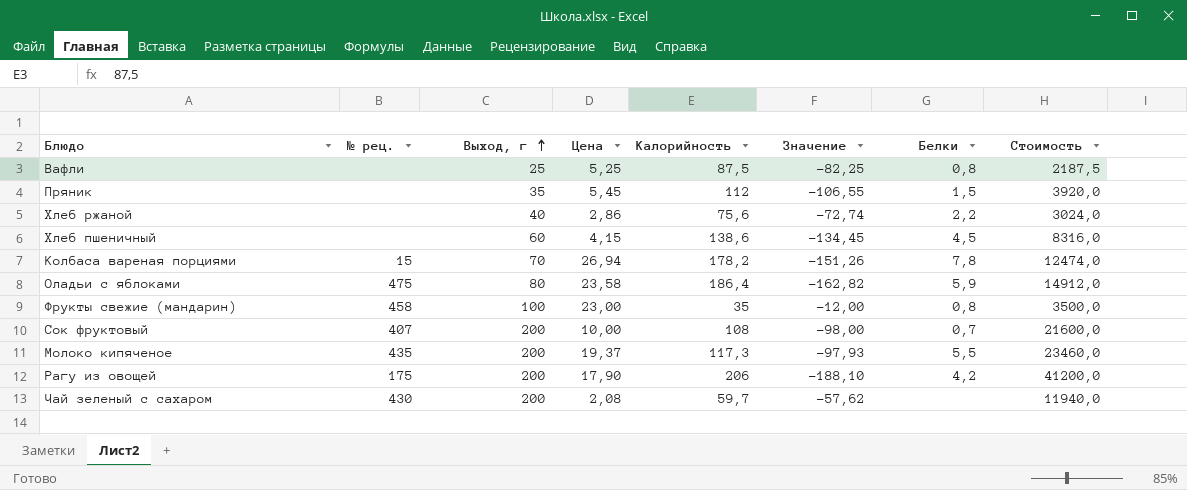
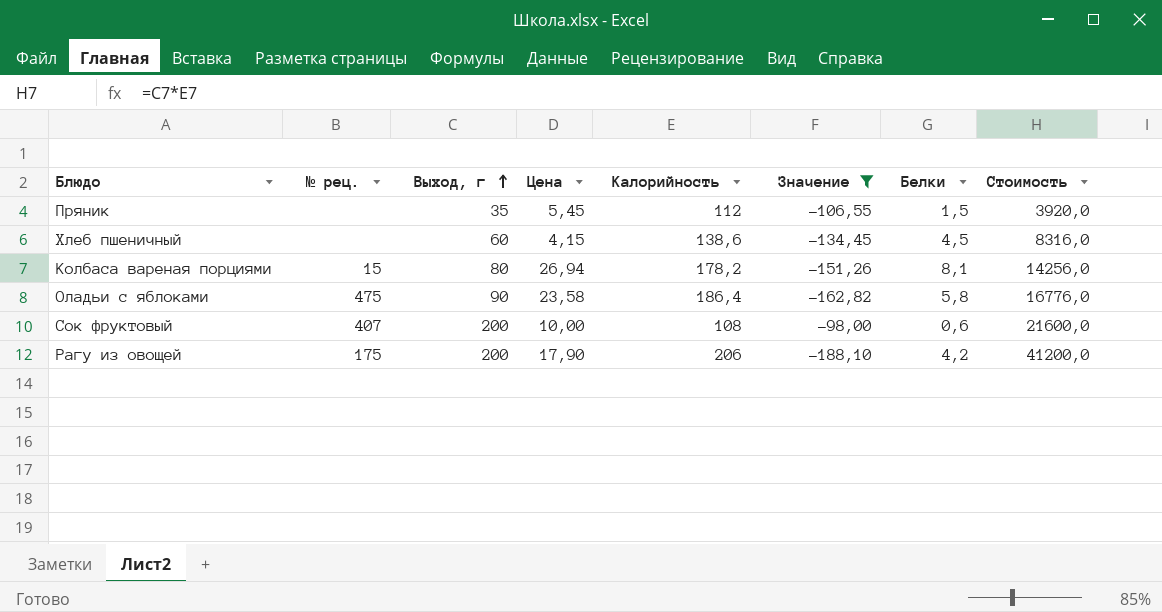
filter: none -> Значение <= -98,00
Колбаса вареная порциями | Выход, г: 70 -> 80
Колбаса вареная порциями | Белки: 7,8 -> 8,1
Колбаса вареная порциями | Стоимость: 12474,0 -> 14256,0
Оладьи с яблоками | Выход, г: 80 -> 90
Оладьи с яблоками | Белки: 5,9 -> 5,8
Оладьи с яблоками | Стоимость: 14912,0 -> 16776,0
Сок фруктовый | Белки: 0,7 -> 0,6

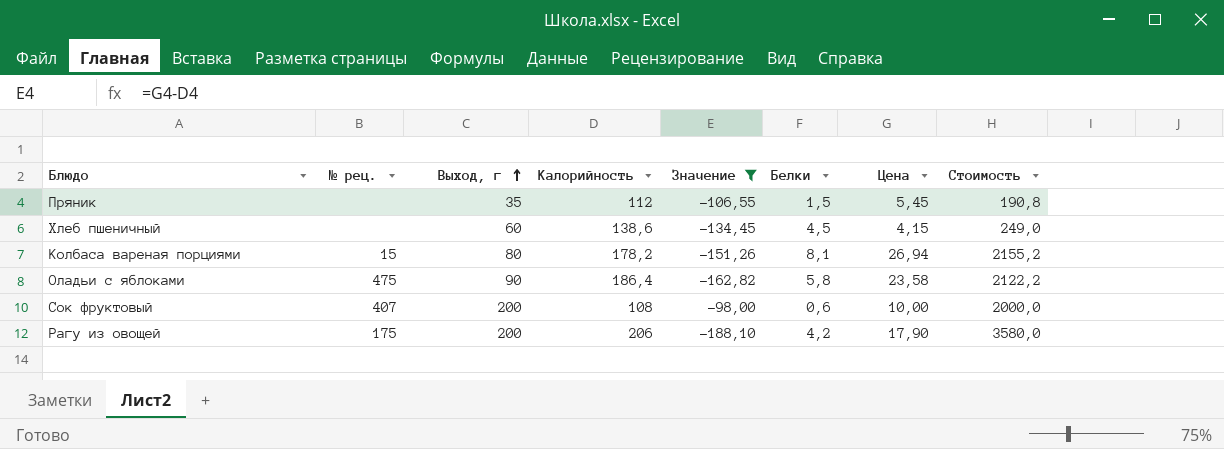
column Цена | position: 4 -> 7
column Стоимость | formula: [Выход, г] * [Калорийность] -> [Выход, г] * [Цена]

